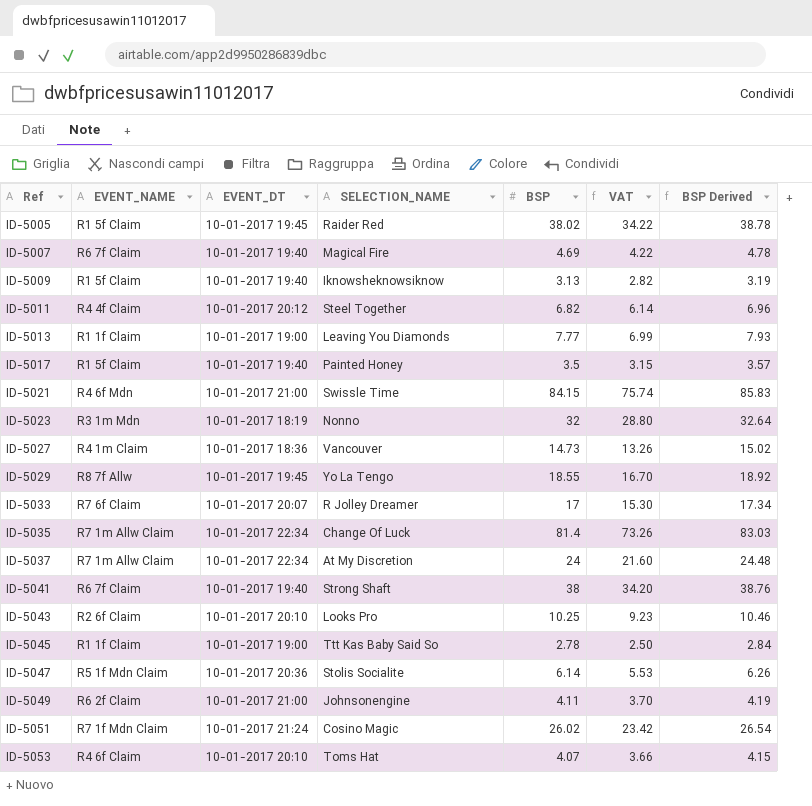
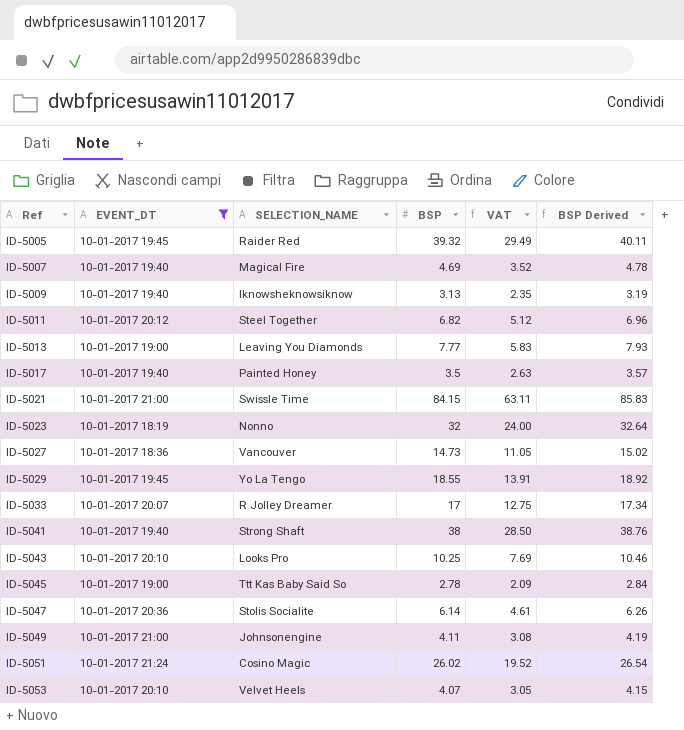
filter: none -> EVENT_DT != 10-01-2017 22:34
column EVENT_NAME | position: 2 -> none
column VAT | formula: [BSP] * 0.9 -> [BSP] * 0.75
ID-5005 | BSP: 38.02 -> 39.32
ID-5005 | BSP Derived: 38.78 -> 40.11
ID-5053 | SELECTION_NAME: Toms Hat -> Velvet Heels

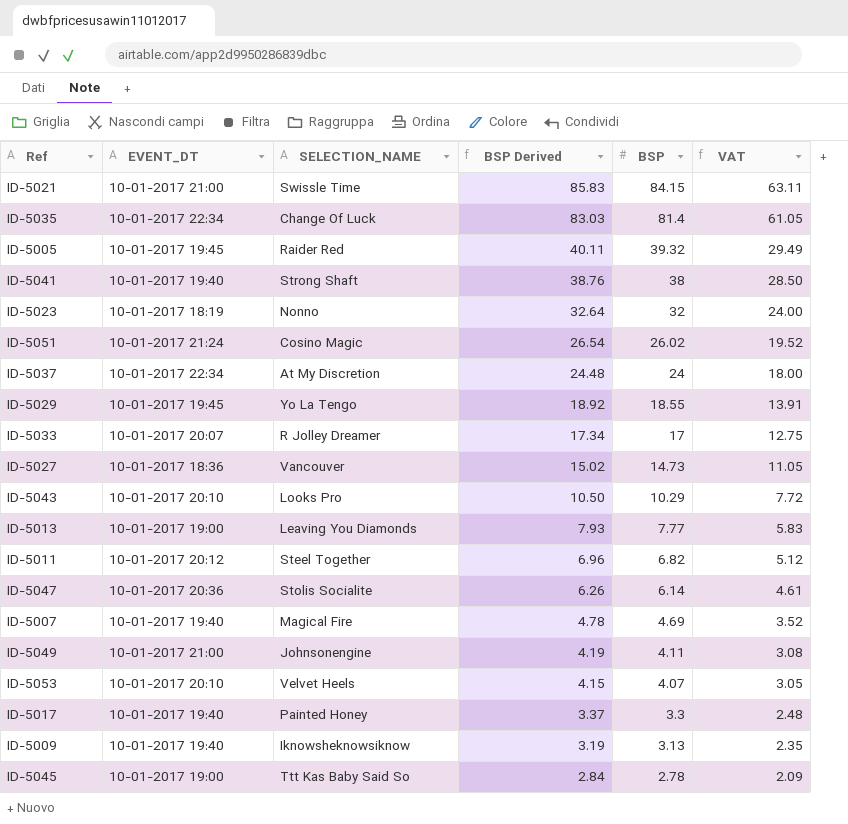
filter: EVENT_DT != 10-01-2017 22:34 -> none
row order: Ref ascending -> BSP Derived descending
column BSP Derived | position: 6 -> 4
ID-5043 | BSP Derived: 10.46 -> 10.50
ID-5043 | BSP: 10.25 -> 10.29
ID-5043 | VAT: 7.69 -> 7.72
ID-5017 | BSP Derived: 3.57 -> 3.37
ID-5017 | BSP: 3.5 -> 3.3
ID-5017 | VAT: 2.63 -> 2.48

